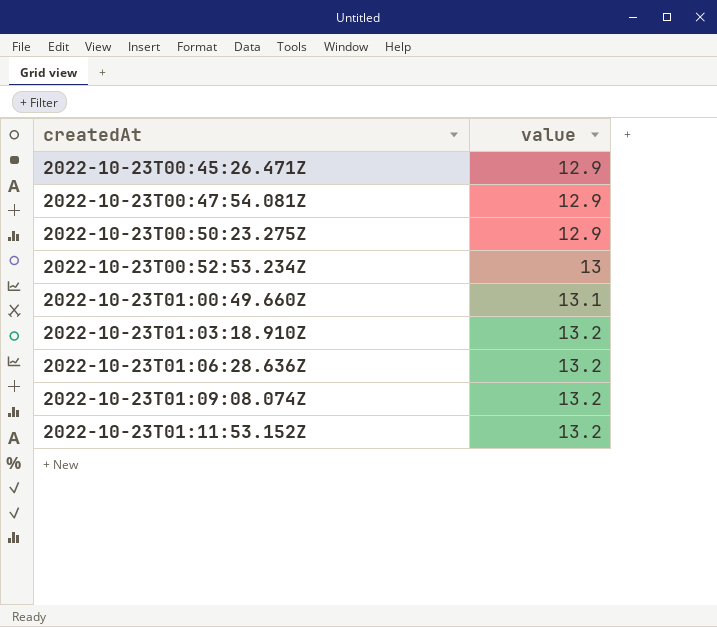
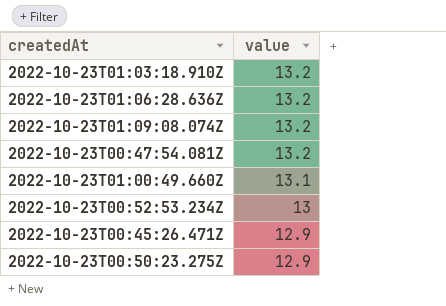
row order: createdAt ascending -> value descending
row 2022-10-23T01:11:53.152Z: 13.2 -> none
2022-10-23T00:47:54.081Z | value: 12.9 -> 13.2

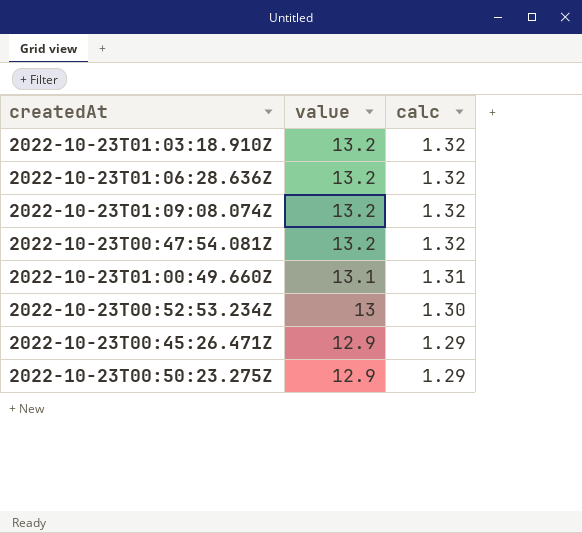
column calc | formula: none -> [value] * 0.1

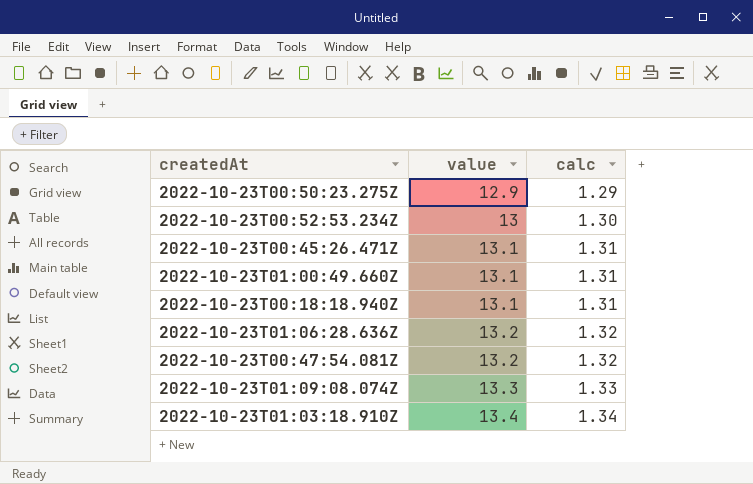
row order: value descending -> value ascending
2022-10-23T00:45:26.471Z | value: 12.9 -> 13.1
2022-10-23T00:45:26.471Z | calc: 1.29 -> 1.31
row 2022-10-23T00:18:18.940Z: none -> 13.1 | 1.31
2022-10-23T01:09:08.074Z | value: 13.2 -> 13.3
2022-10-23T01:09:08.074Z | calc: 1.32 -> 1.33
2022-10-23T01:03:18.910Z | value: 13.2 -> 13.4
2022-10-23T01:03:18.910Z | calc: 1.32 -> 1.34

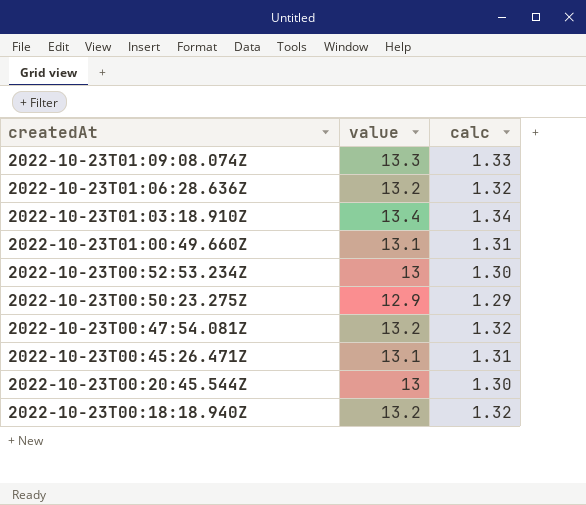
row order: value ascending -> createdAt descending
row 2022-10-23T00:20:45.544Z: none -> 13 | 1.30
2022-10-23T00:18:18.940Z | value: 13.1 -> 13.2
2022-10-23T00:18:18.940Z | calc: 1.31 -> 1.32

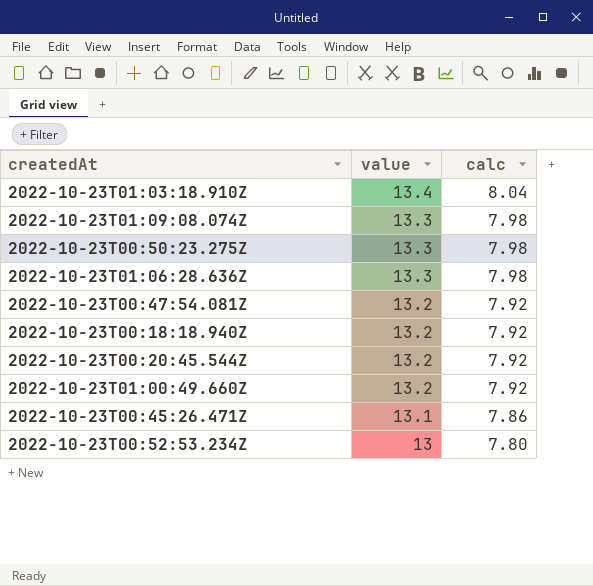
row order: createdAt descending -> value descending
column calc | formula: [value] * 0.1 -> [value] * 0.6
2022-10-23T00:50:23.275Z | value: 12.9 -> 13.3
2022-10-23T01:06:28.636Z | value: 13.2 -> 13.3
2022-10-23T00:20:45.544Z | value: 13 -> 13.2
2022-10-23T01:00:49.660Z | value: 13.1 -> 13.2

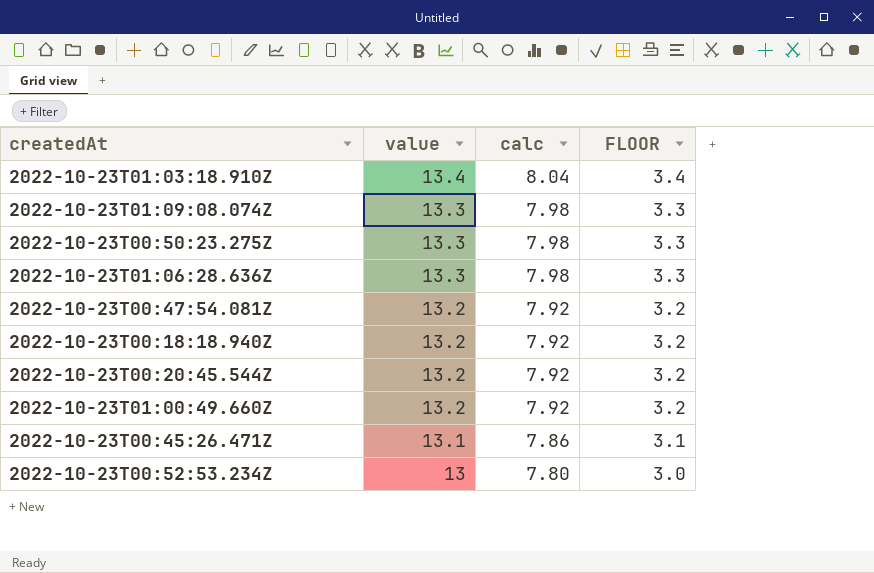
column FLOOR | formula: none -> [value] - 10

